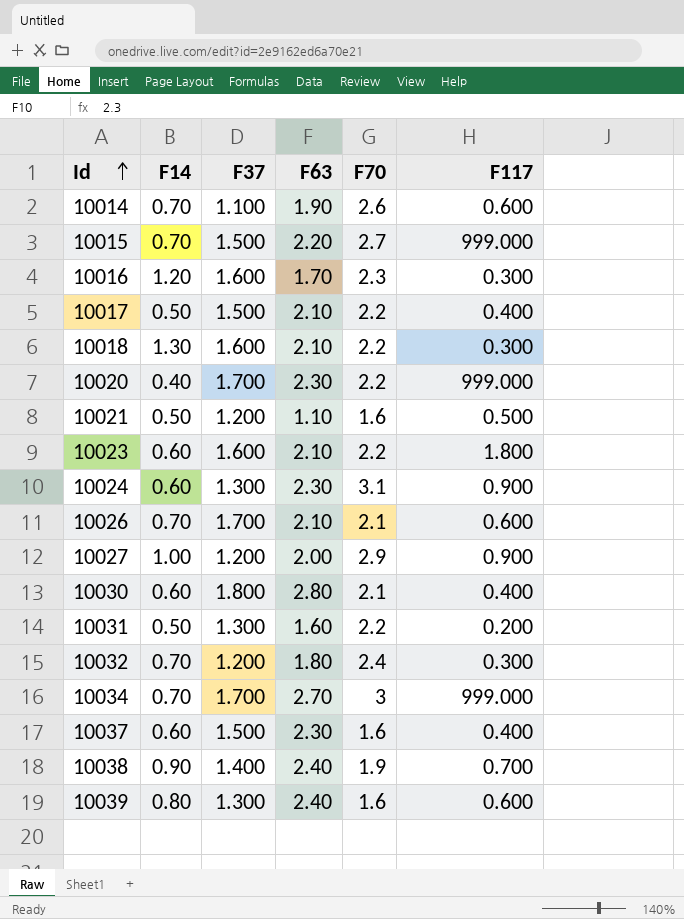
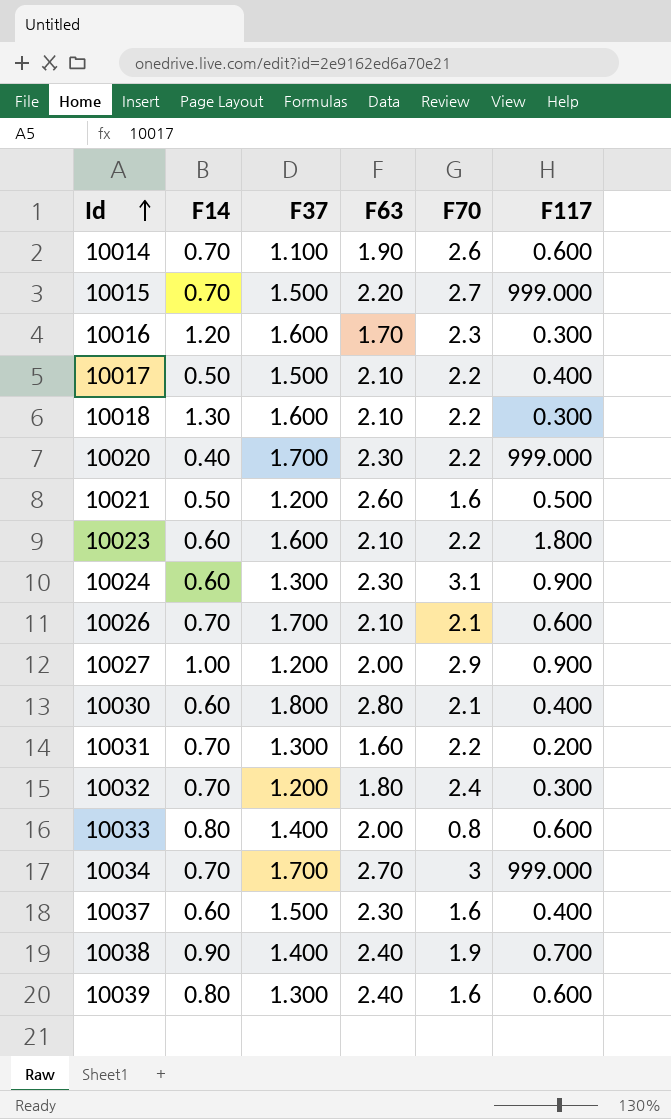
10021 | F63: 1.10 -> 2.60
10031 | F14: 0.50 -> 0.70
row 10033: none -> 0.80 | 1.400 | 2.00 | 0.8 | 0.600

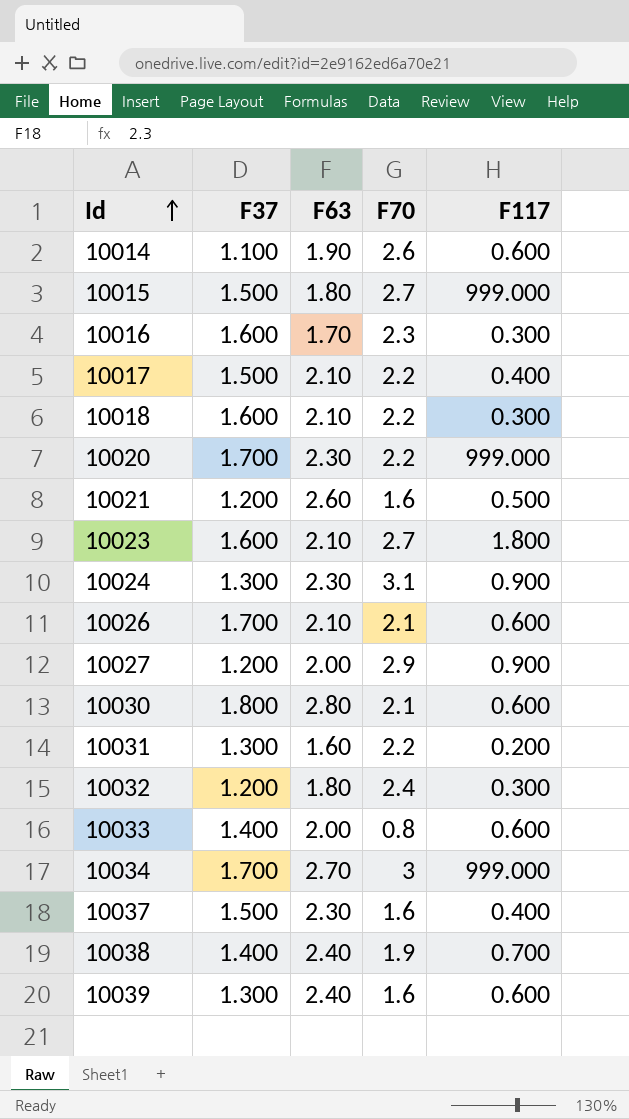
column F14 | position: 2 -> none
10015 | F63: 2.20 -> 1.80
10023 | F70: 2.2 -> 2.7
10030 | F117: 0.400 -> 0.600

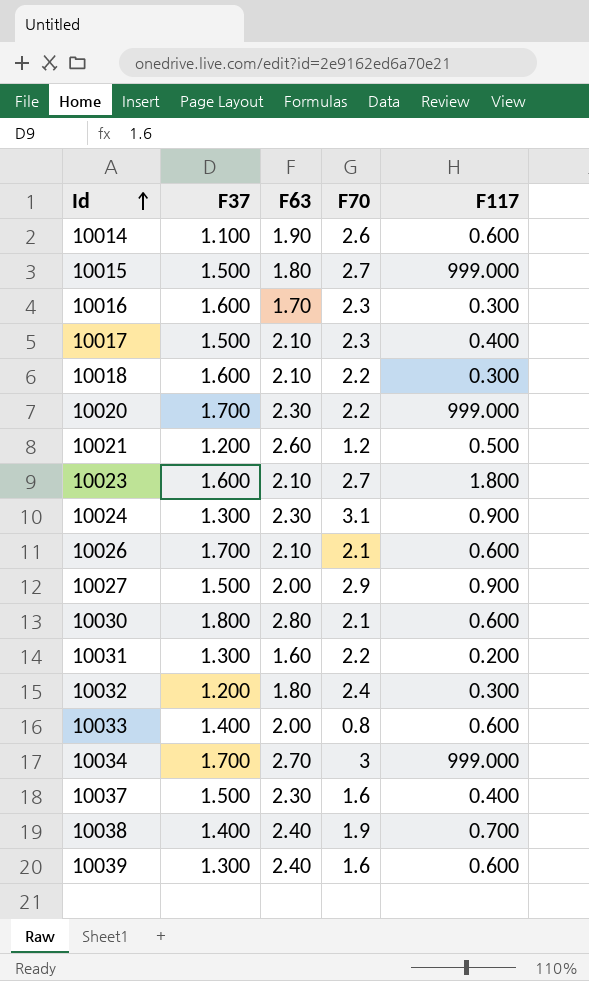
10017 | F70: 2.2 -> 2.3
10021 | F70: 1.6 -> 1.2
10027 | F37: 1.200 -> 1.500

